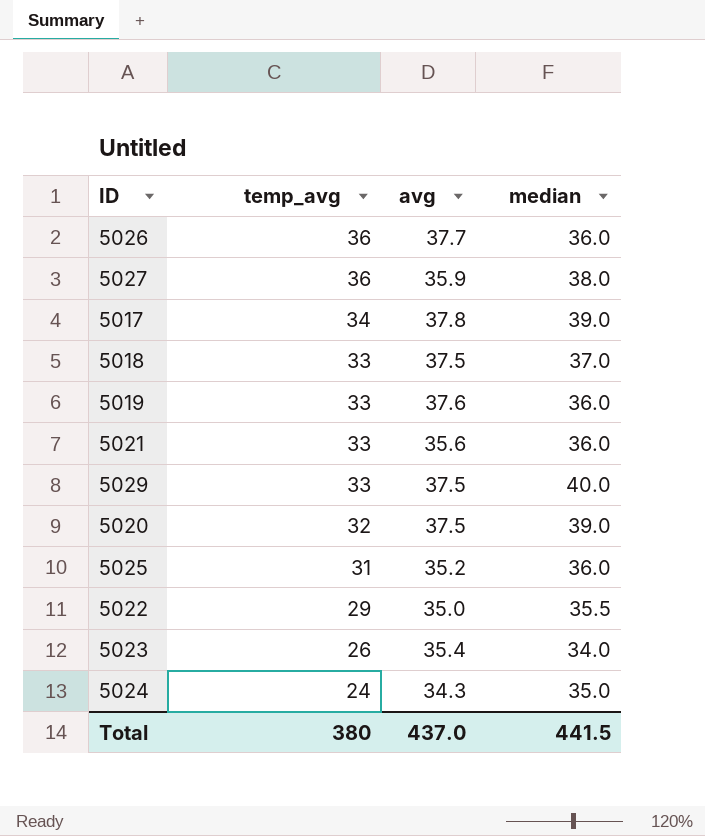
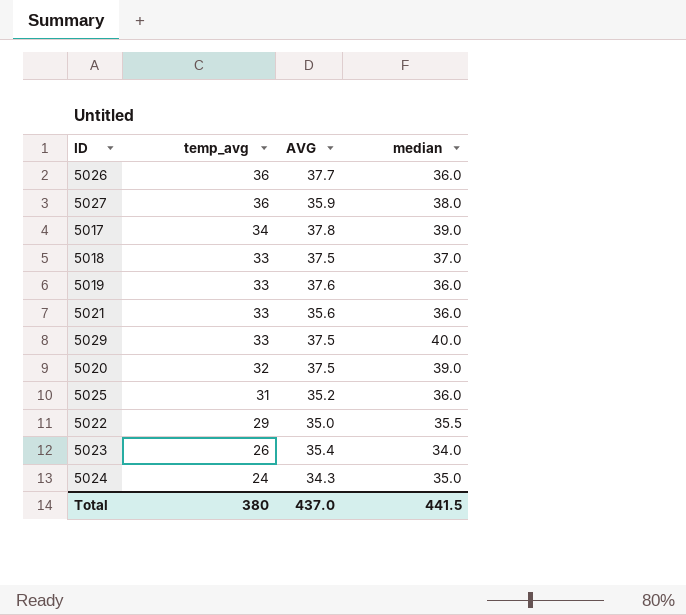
column name: avg -> AVG

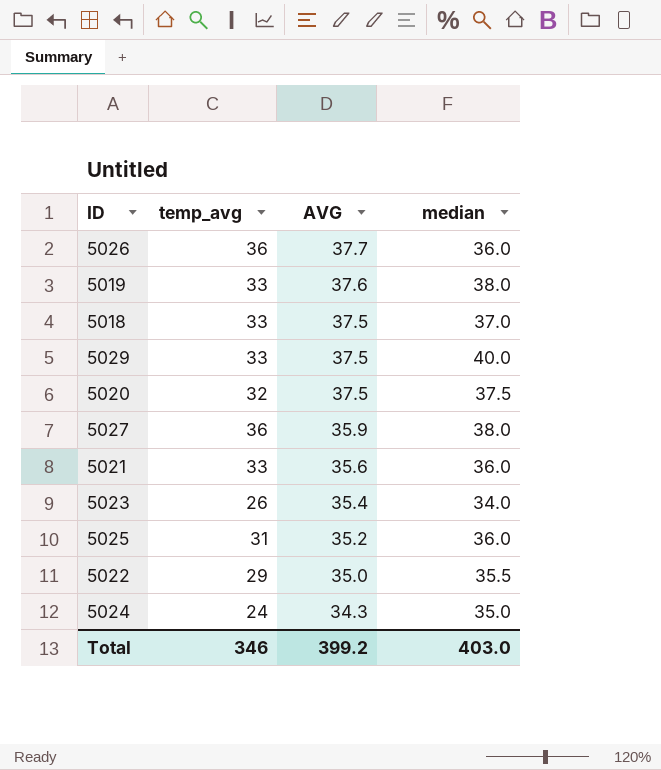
row order: temp_avg descending -> AVG descending
row 5017: 34 | 37.8 | 39.0 -> none
5019 | median: 36.0 -> 38.0
5020 | median: 39.0 -> 37.5
Total | temp_avg: 380 -> 346
Total | AVG: 437.0 -> 399.2
Total | median: 441.5 -> 403.0

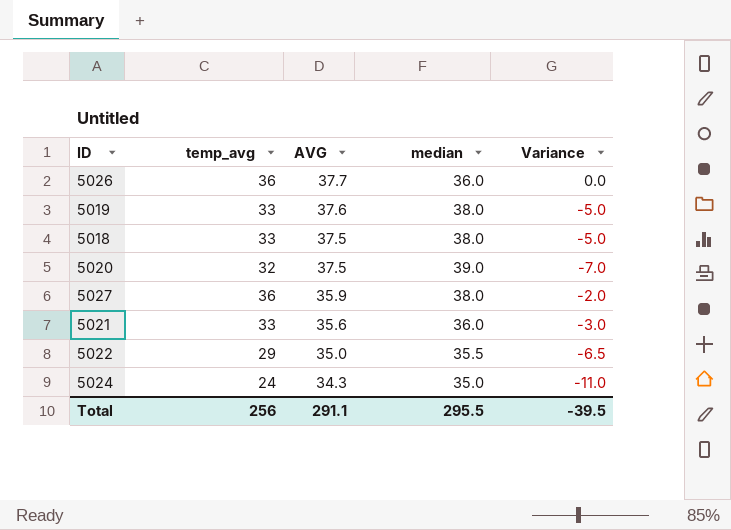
column Variance | formula: none -> [temp_avg] - [median]
row 5029: 33 | 37.5 | 40.0 -> none
row 5023: 26 | 35.4 | 34.0 -> none
row 5025: 31 | 35.2 | 36.0 -> none
5018 | median: 37.0 -> 38.0
5020 | median: 37.5 -> 39.0
Total | temp_avg: 346 -> 256
Total | AVG: 399.2 -> 291.1
Total | median: 403.0 -> 295.5

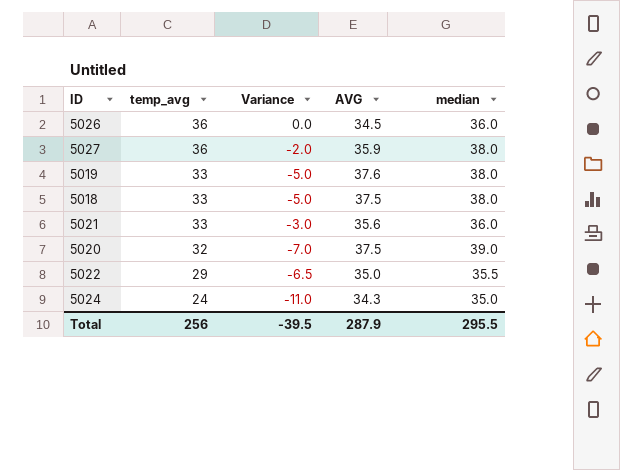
row order: AVG descending -> temp_avg descending
column Variance | position: 5 -> 3
5026 | AVG: 37.7 -> 34.5
Total | AVG: 291.1 -> 287.9

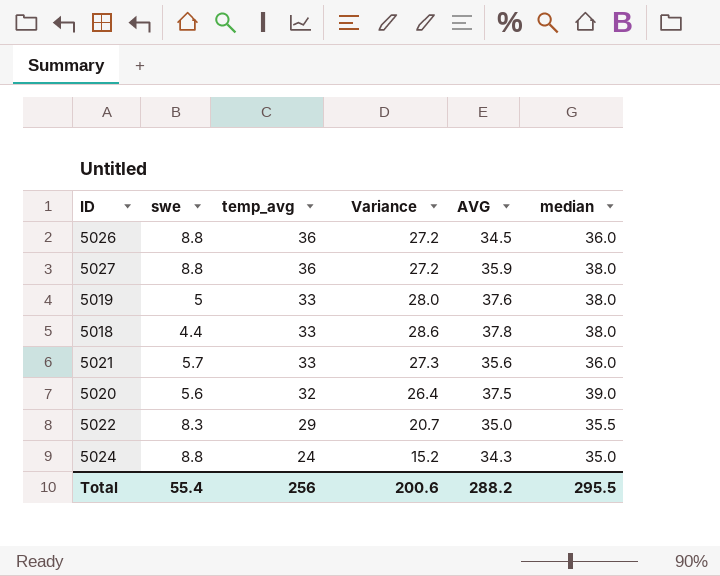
column swe | position: none -> 2
column Variance | formula: [temp_avg] - [median] -> [temp_avg] - [swe]
5018 | AVG: 37.5 -> 37.8
Total | Variance: -39.5 -> 200.6
Total | AVG: 287.9 -> 288.2

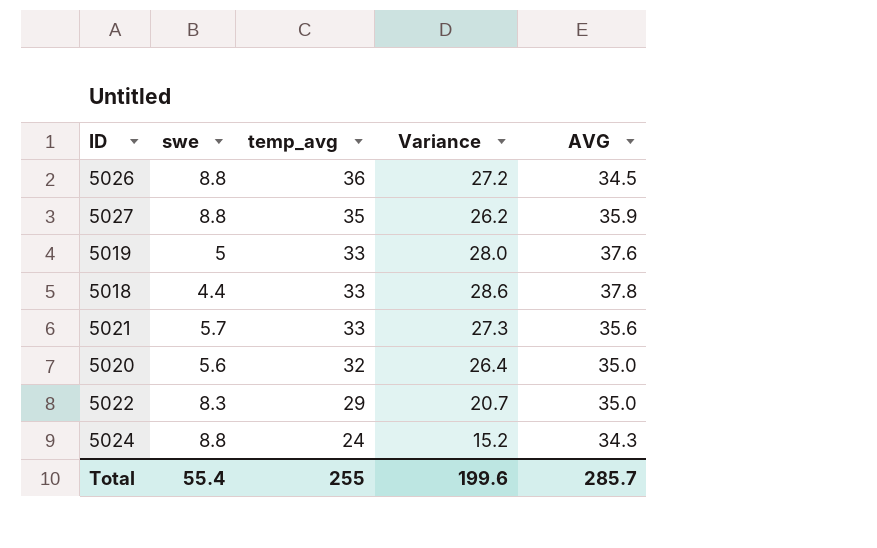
column median | position: 6 -> none
5027 | temp_avg: 36 -> 35
5027 | Variance: 27.2 -> 26.2
5020 | AVG: 37.5 -> 35.0
Total | temp_avg: 256 -> 255
Total | Variance: 200.6 -> 199.6
Total | AVG: 288.2 -> 285.7

